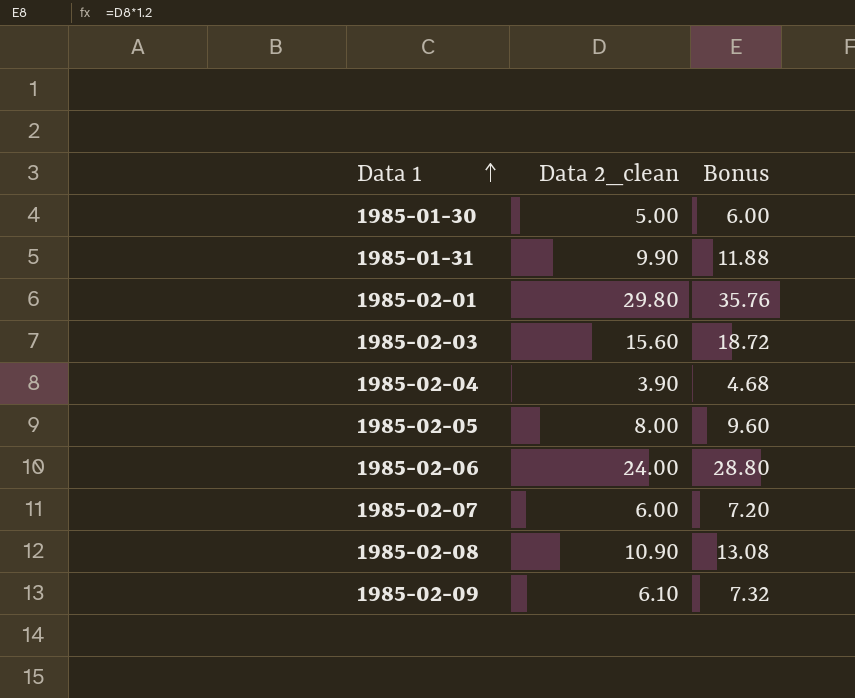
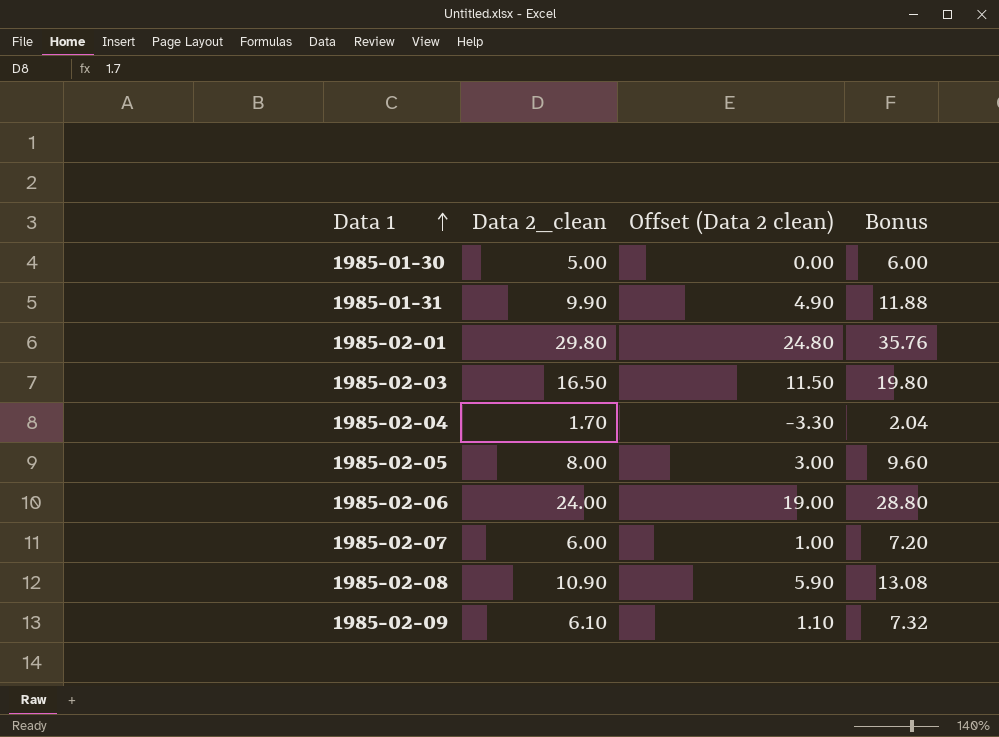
column Offset (Data 2 clean) | formula: none -> [Data 2_clean] - 5
1985-02-03 | Data 2_clean: 15.60 -> 16.50
1985-02-03 | Bonus: 18.72 -> 19.80
1985-02-04 | Data 2_clean: 3.90 -> 1.70
1985-02-04 | Bonus: 4.68 -> 2.04

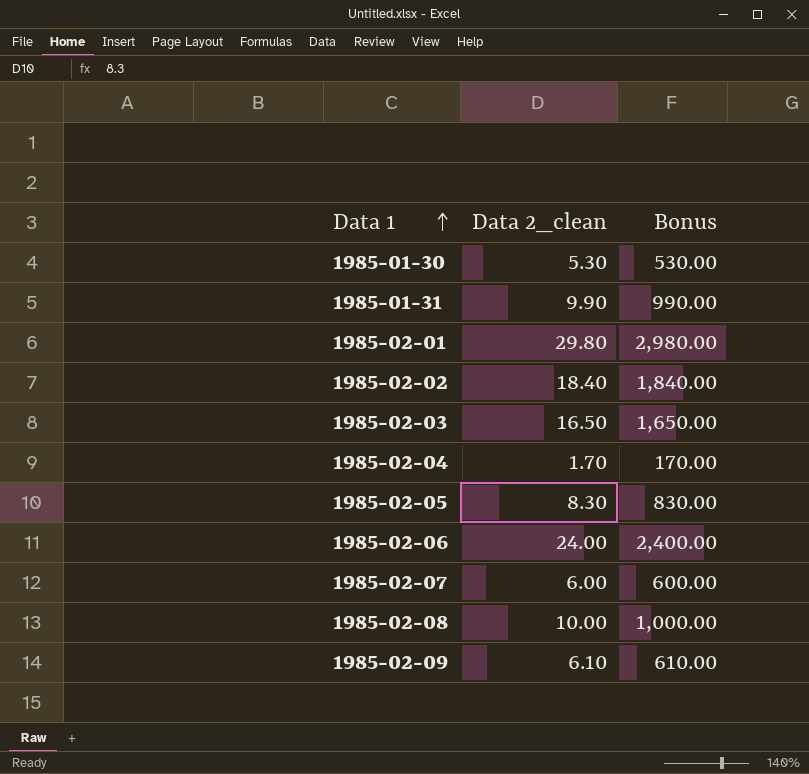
column Offset (Data 2 clean) | formula: [Data 2_clean] - 5 -> none
column Bonus | formula: [Data 2_clean] * 1.2 -> [Data 2_clean] * 100
1985-01-30 | Data 2_clean: 5.00 -> 5.30
row 1985-02-02: none -> 18.40 | 1,840.00
1985-02-05 | Data 2_clean: 8.00 -> 8.30
1985-02-08 | Data 2_clean: 10.90 -> 10.00

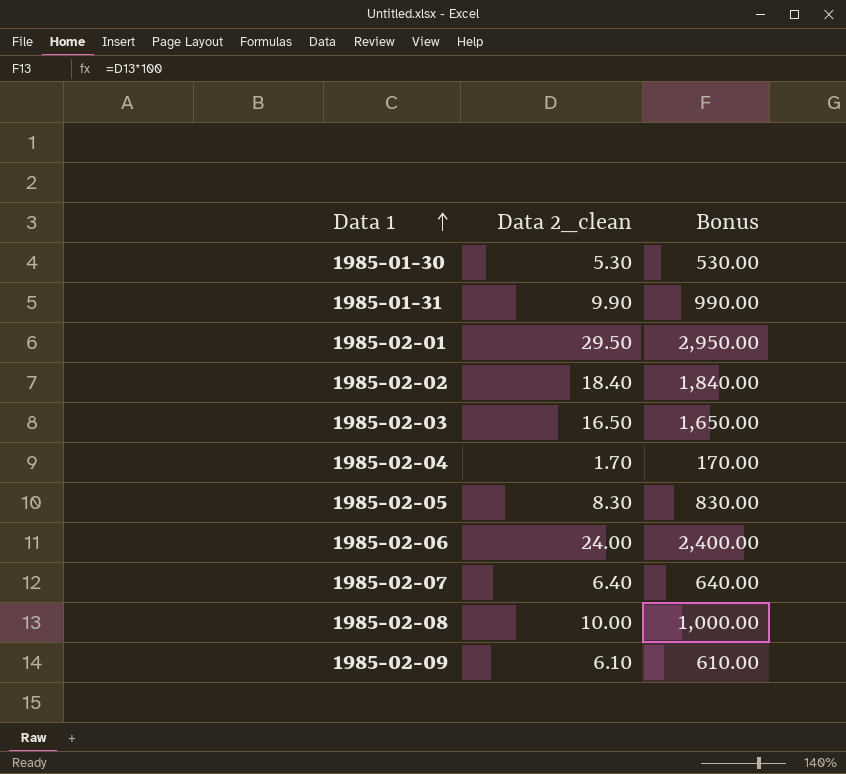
1985-02-01 | Data 2_clean: 29.80 -> 29.50
1985-02-01 | Bonus: 2,980.00 -> 2,950.00
1985-02-07 | Data 2_clean: 6.00 -> 6.40
1985-02-07 | Bonus: 600.00 -> 640.00

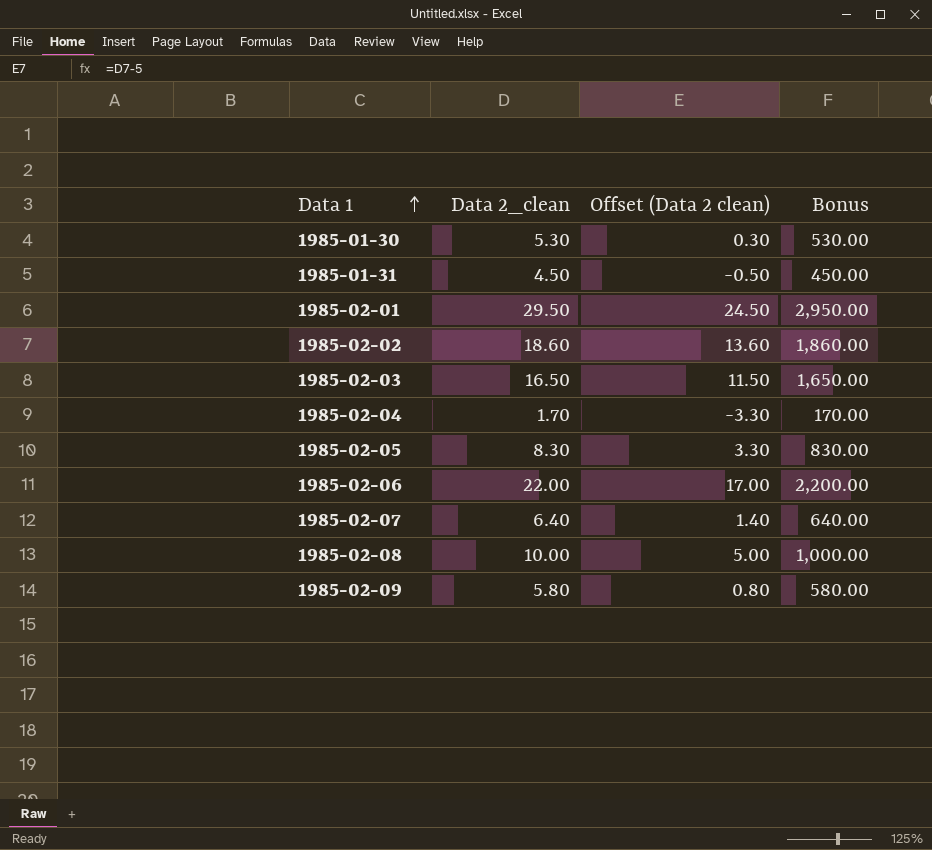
column Offset (Data 2 clean) | formula: none -> [Data 2_clean] - 5
1985-01-31 | Data 2_clean: 9.90 -> 4.50
1985-01-31 | Bonus: 990.00 -> 450.00
1985-02-02 | Data 2_clean: 18.40 -> 18.60
1985-02-02 | Bonus: 1,840.00 -> 1,860.00
1985-02-06 | Data 2_clean: 24.00 -> 22.00
1985-02-06 | Bonus: 2,400.00 -> 2,200.00
1985-02-09 | Data 2_clean: 6.10 -> 5.80
1985-02-09 | Bonus: 610.00 -> 580.00

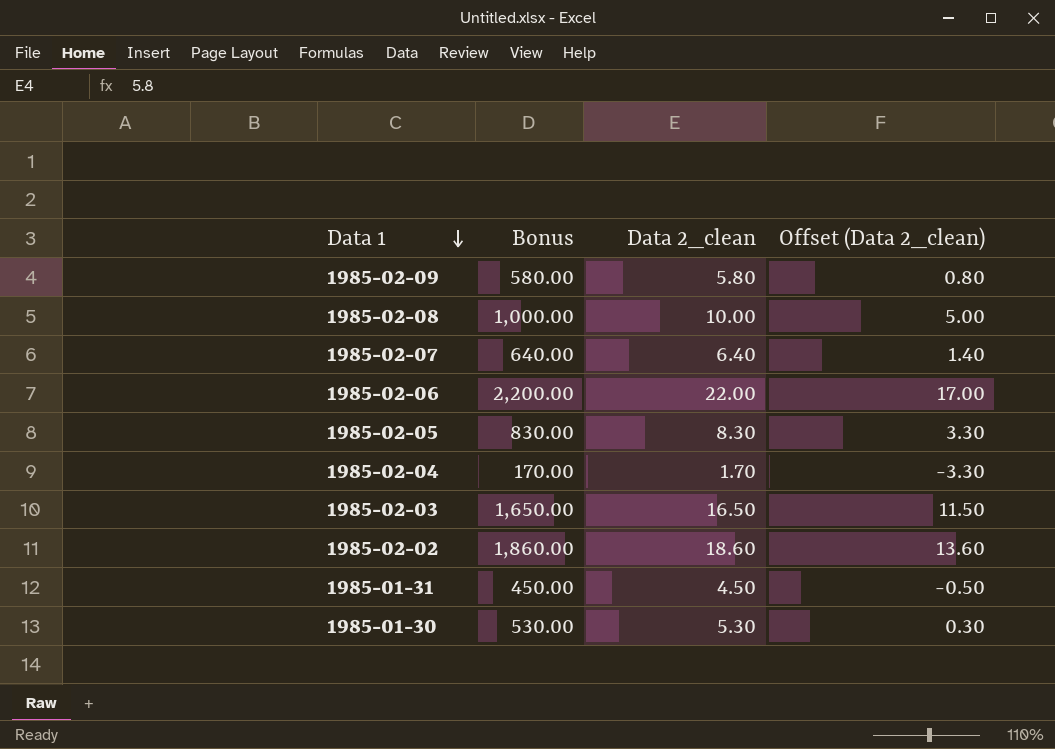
row order: Data 1 ascending -> Data 1 descending
column Bonus | position: 4 -> 2
column name: Offset (Data 2 clean) -> Offset (Data 2_clean)
row 1985-02-01: 29.50 | 24.50 | 2,950.00 -> none

